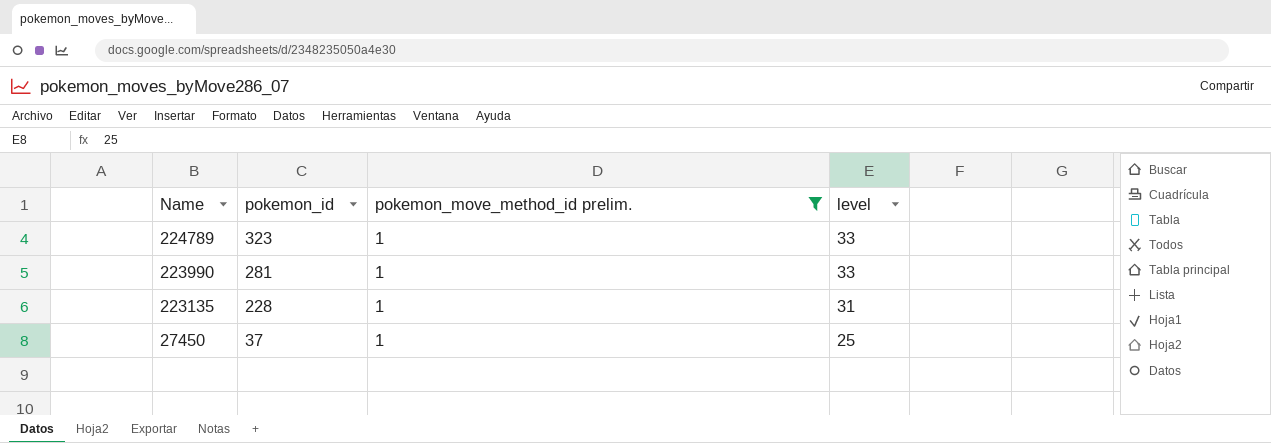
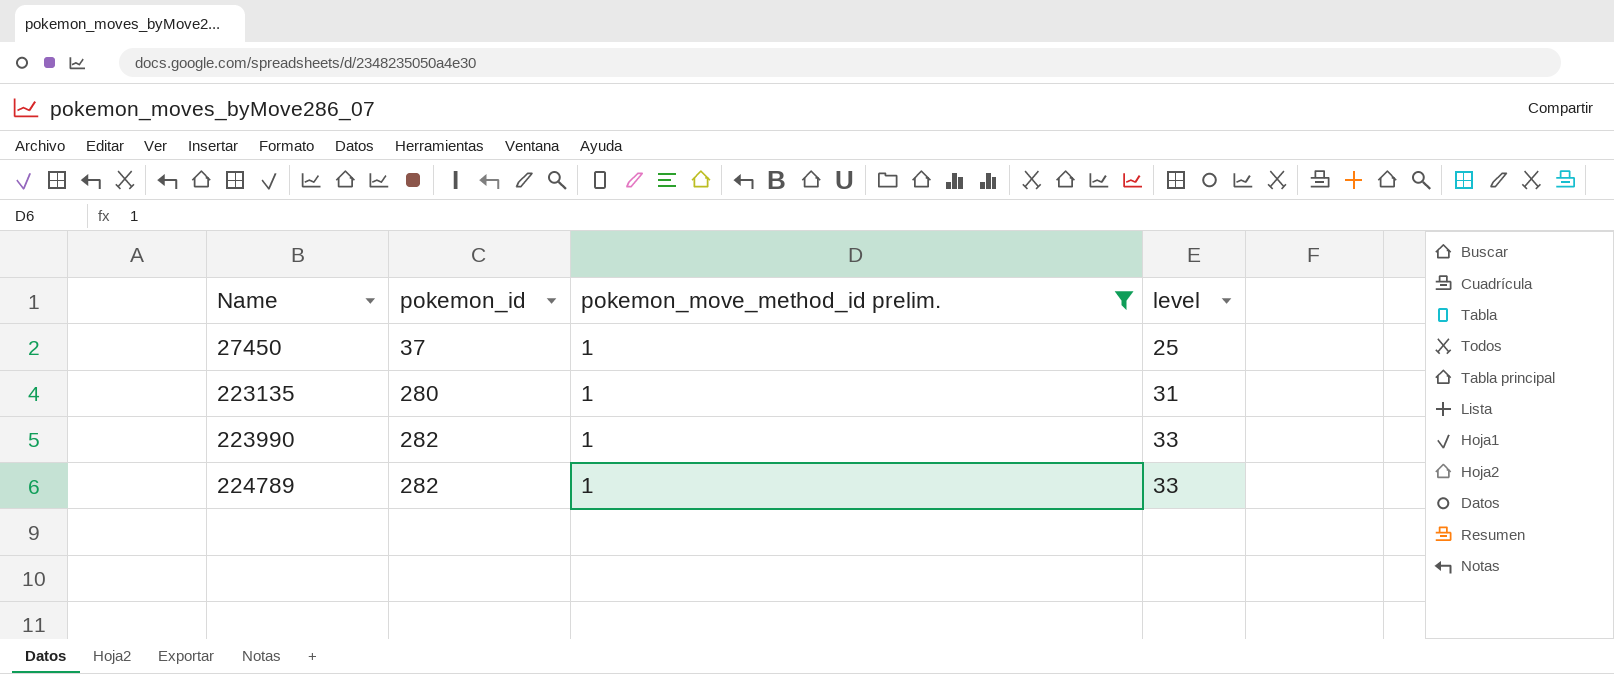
row order: Name descending -> Name ascending
223135 | pokemon_id: 228 -> 280
223990 | pokemon_id: 281 -> 282
224789 | pokemon_id: 323 -> 282

